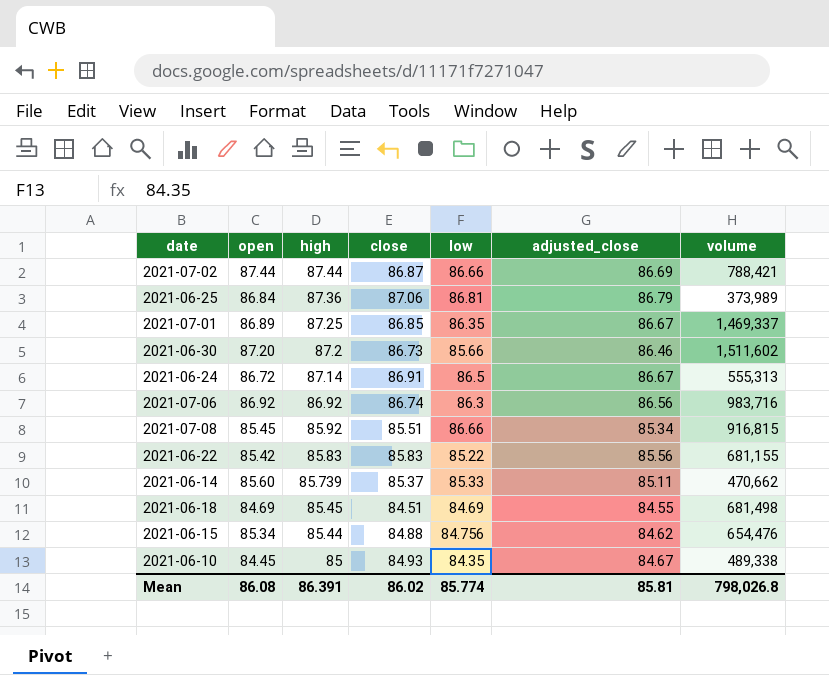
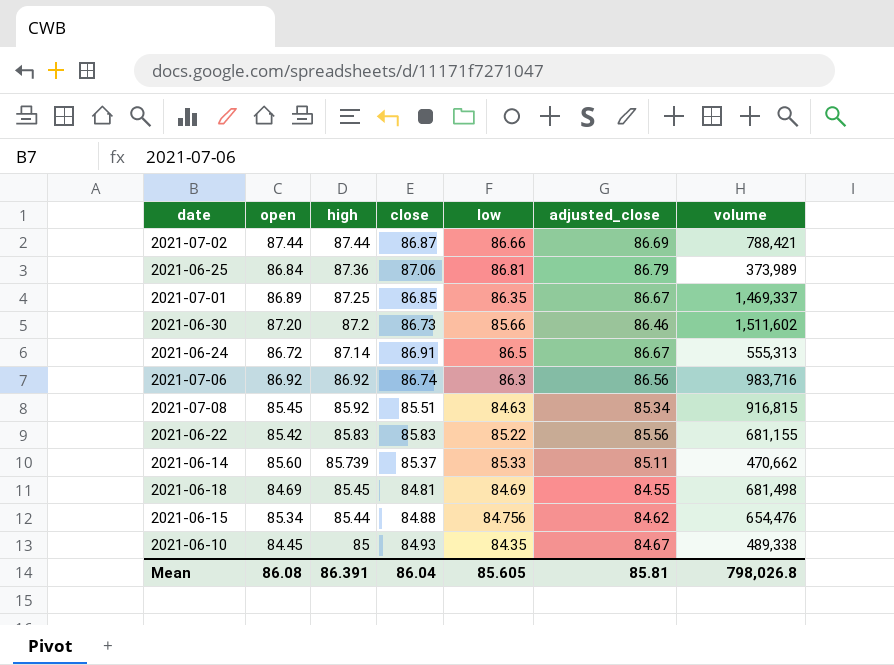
2021-07-08 | low: 86.66 -> 84.63
2021-06-18 | close: 84.51 -> 84.81
Mean | close: 86.02 -> 86.04
Mean | low: 85.774 -> 85.605

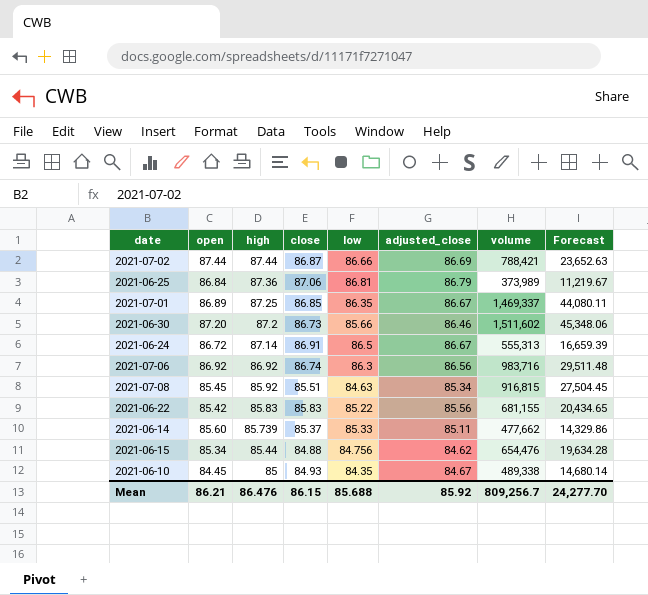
column Forecast | formula: none -> [volume] * 0.03
row 2021-06-18: 84.69 | 85.45 | 84.81 | 84.69 | 84.55 | 681,498 -> none
2021-06-14 | volume: 470,662 -> 477,662
Mean | open: 86.08 -> 86.21
Mean | high: 86.391 -> 86.476
Mean | close: 86.04 -> 86.15
Mean | low: 85.605 -> 85.688
Mean | adjusted_close: 85.81 -> 85.92
Mean | volume: 798,026.8 -> 809,256.7

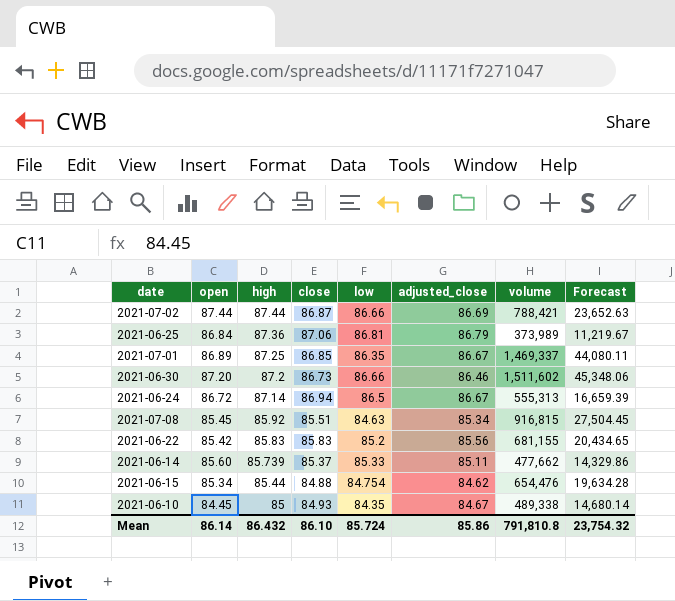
row 2021-07-06: 86.92 | 86.92 | 86.74 | 86.3 | 86.56 | 983,716 | 29,511.48 -> none
2021-06-30 | low: 85.66 -> 86.66
2021-06-24 | close: 86.91 -> 86.94
2021-06-22 | low: 85.22 -> 85.2
2021-06-15 | low: 84.756 -> 84.754
Mean | open: 86.21 -> 86.14
Mean | high: 86.476 -> 86.432
Mean | close: 86.15 -> 86.10
Mean | low: 85.688 -> 85.724
Mean | adjusted_close: 85.92 -> 85.86
Mean | volume: 809,256.7 -> 791,810.8
Mean | Forecast: 24,277.70 -> 23,754.32

